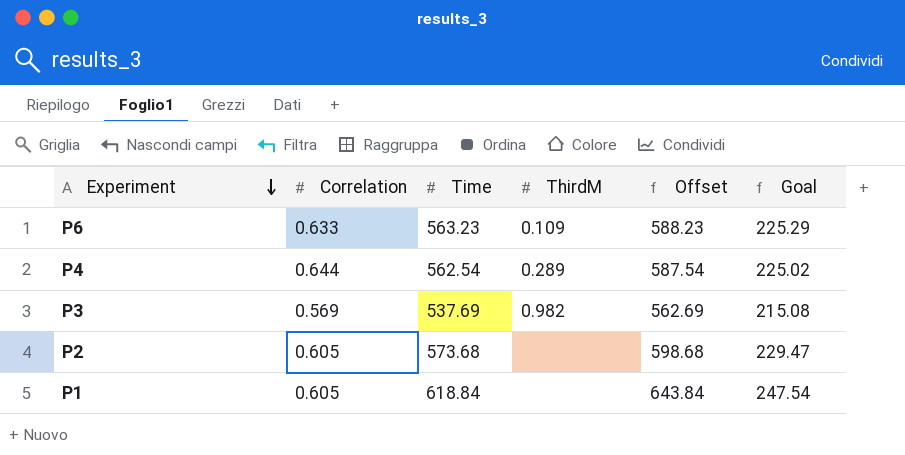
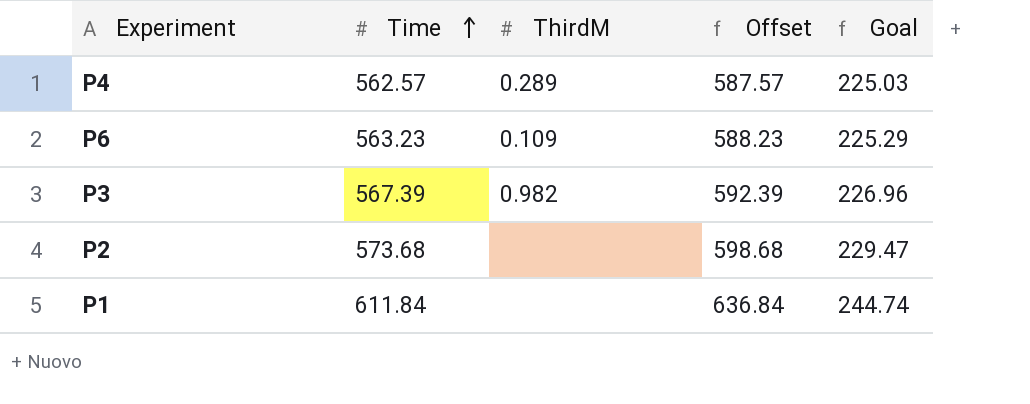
row order: Experiment descending -> Time ascending
column Correlation | position: 2 -> none
P4 | Time: 562.54 -> 562.57
P4 | Offset: 587.54 -> 587.57
P4 | Goal: 225.02 -> 225.03
P3 | Time: 537.69 -> 567.39
P3 | Offset: 562.69 -> 592.39
P3 | Goal: 215.08 -> 226.96
P1 | Time: 618.84 -> 611.84
P1 | Offset: 643.84 -> 636.84
P1 | Goal: 247.54 -> 244.74

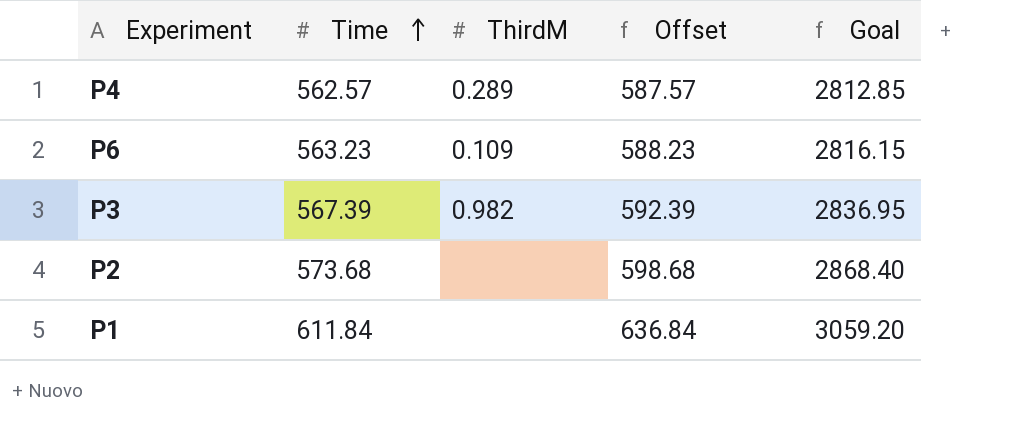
column Goal | formula: [Time] * 0.4 -> [Time] * 5

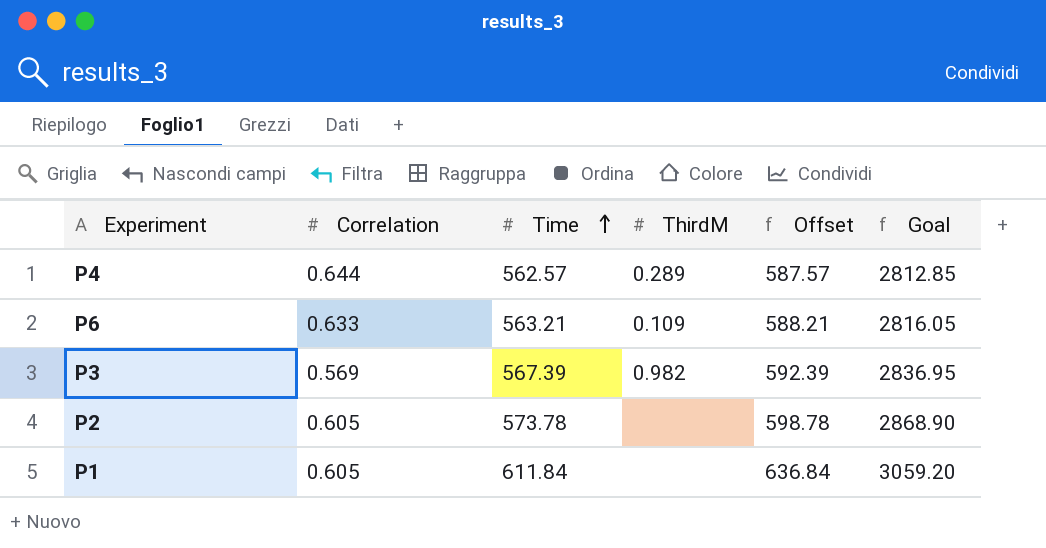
column Correlation | position: none -> 2
P6 | Time: 563.23 -> 563.21
P6 | Offset: 588.23 -> 588.21
P6 | Goal: 2816.15 -> 2816.05
P2 | Time: 573.68 -> 573.78
P2 | Offset: 598.68 -> 598.78
P2 | Goal: 2868.40 -> 2868.90

